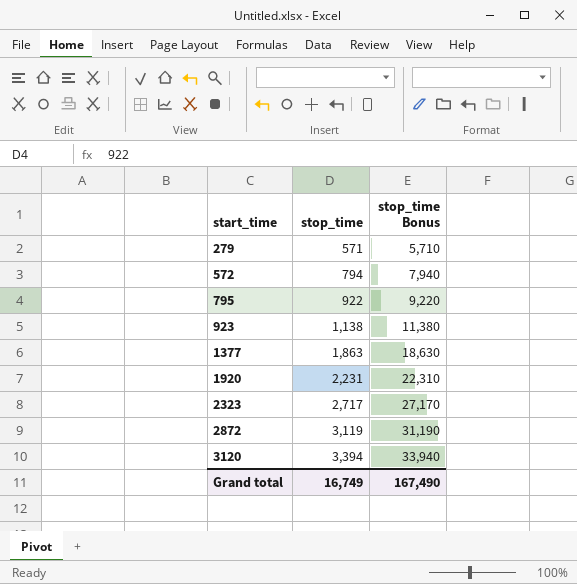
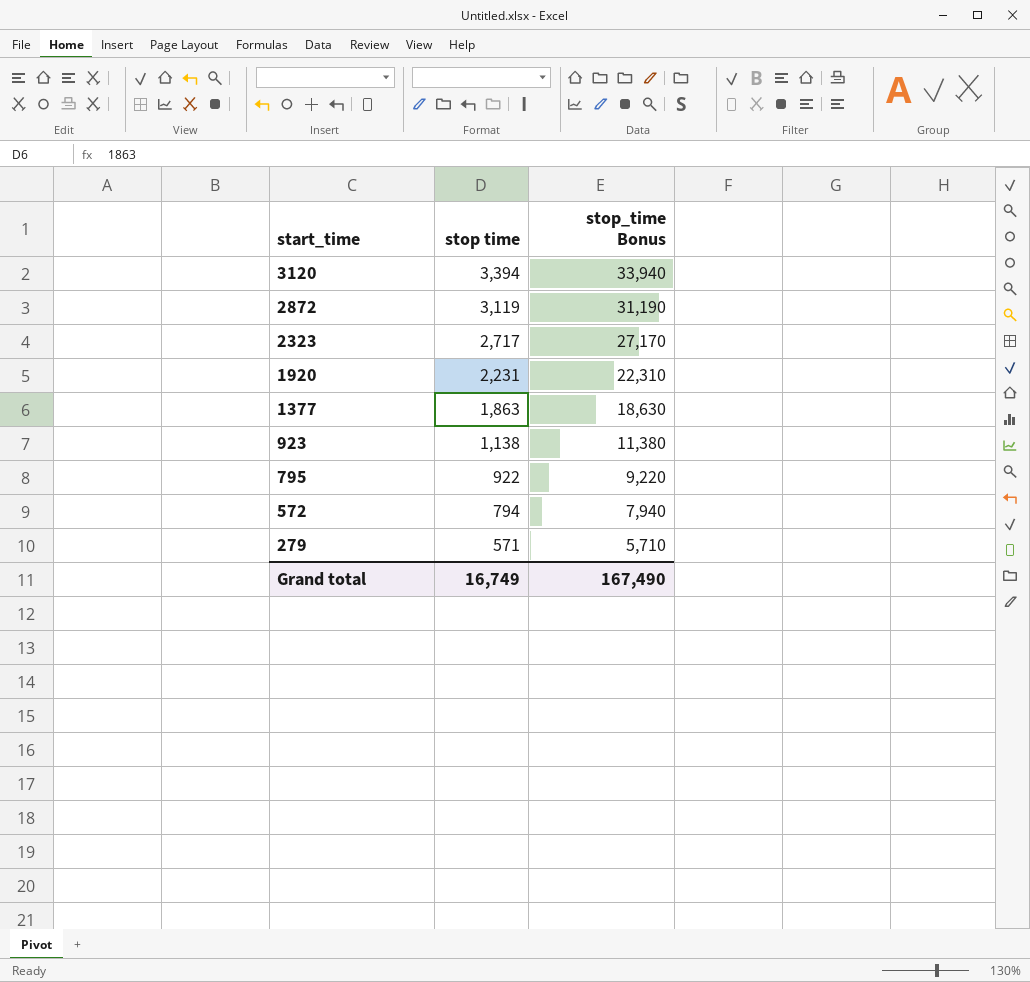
row order: start_time ascending -> start_time descending
column name: stop_time -> stop time

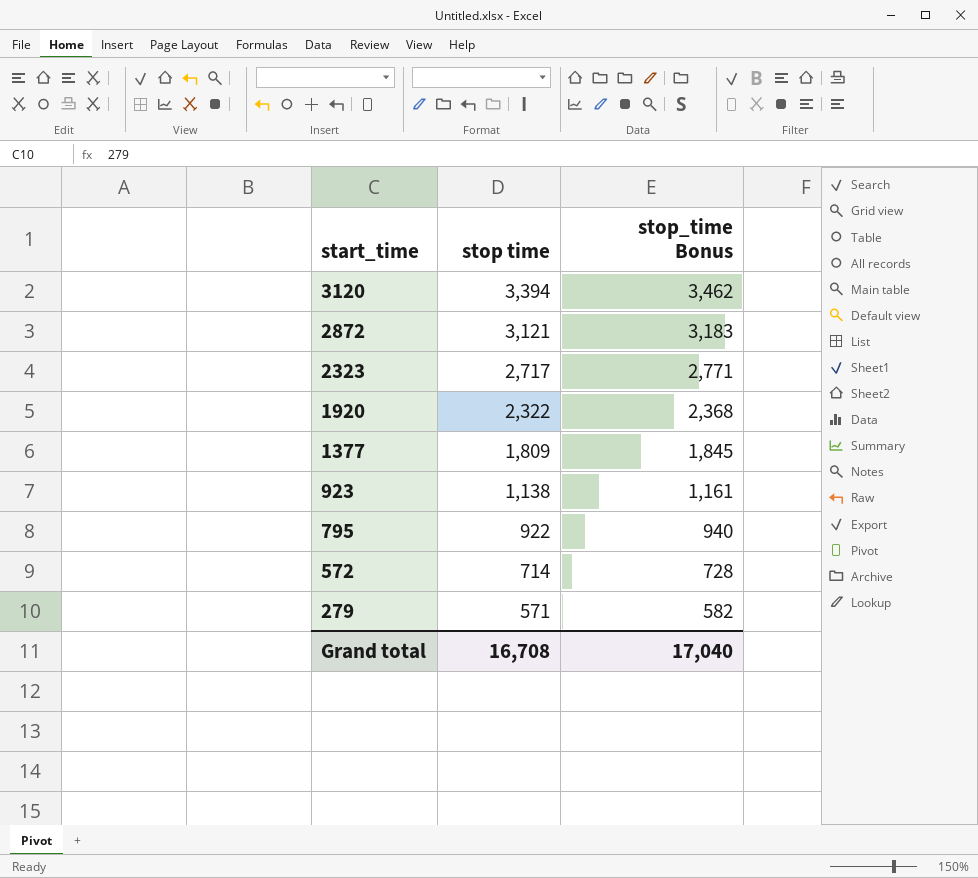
column stop_time Bonus | formula: [stop time] * 10 -> [stop time] * 1.02
2872 | stop time: 3,119 -> 3,121
1920 | stop time: 2,231 -> 2,322
1377 | stop time: 1,863 -> 1,809
572 | stop time: 794 -> 714
Grand total | stop time: 16,749 -> 16,708
Grand total | stop_time Bonus: 167,490 -> 17,040

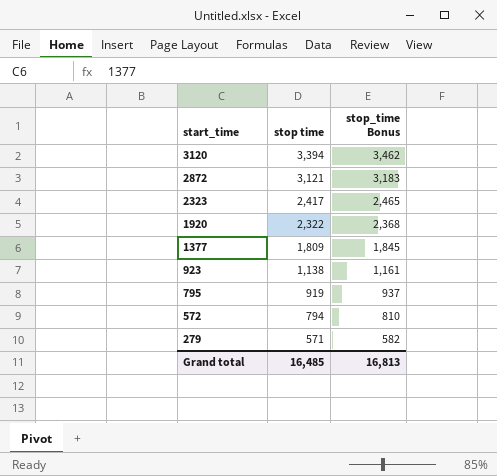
2323 | stop time: 2,717 -> 2,417
2323 | stop_time Bonus: 2,771 -> 2,465
795 | stop time: 922 -> 919
795 | stop_time Bonus: 940 -> 937
572 | stop time: 714 -> 794
572 | stop_time Bonus: 728 -> 810
Grand total | stop time: 16,708 -> 16,485
Grand total | stop_time Bonus: 17,040 -> 16,813

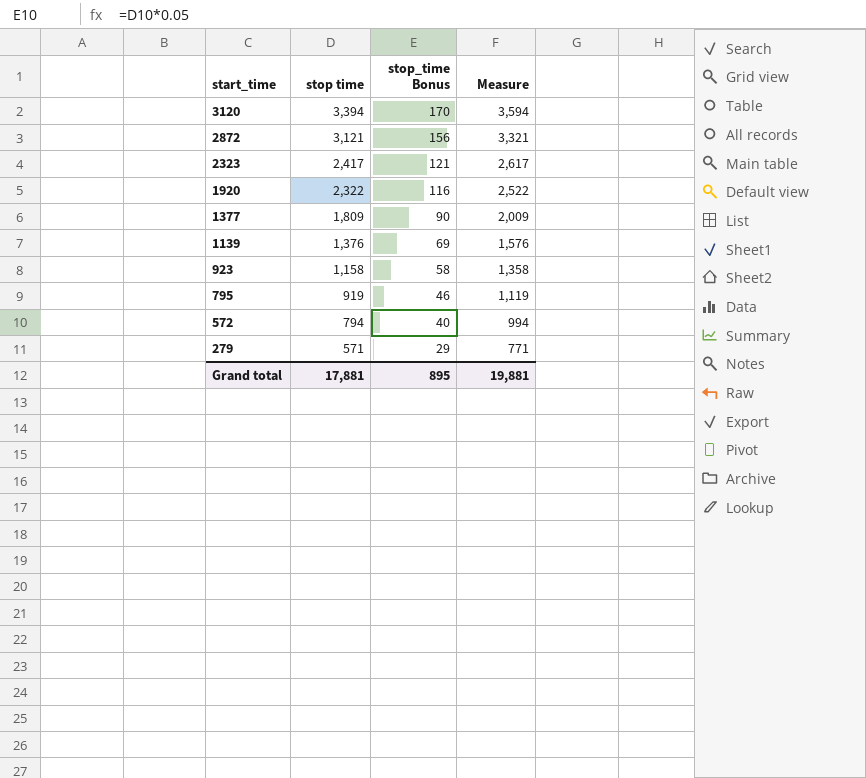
column stop_time Bonus | formula: [stop time] * 1.02 -> [stop time] * 0.05
column Measure | formula: none -> [stop time] + 200
row 1139: none -> 1,376 | 69 | 1,576
923 | stop time: 1,138 -> 1,158
Grand total | stop time: 16,485 -> 17,881
Grand total | stop_time Bonus: 16,813 -> 895

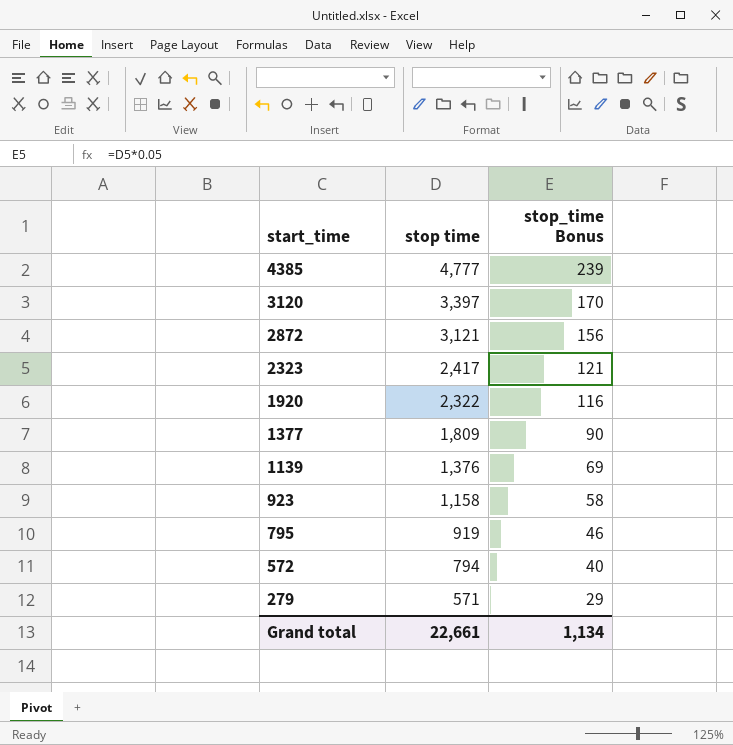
column Measure | formula: [stop time] + 200 -> none
row 4385: none -> 4,777 | 239
3120 | stop time: 3,394 -> 3,397
Grand total | stop time: 17,881 -> 22,661
Grand total | stop_time Bonus: 895 -> 1,134

